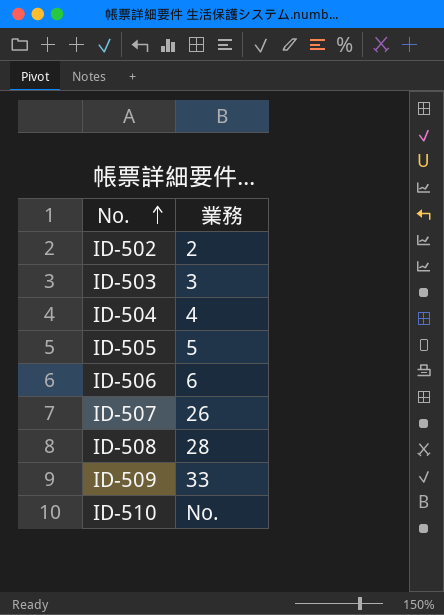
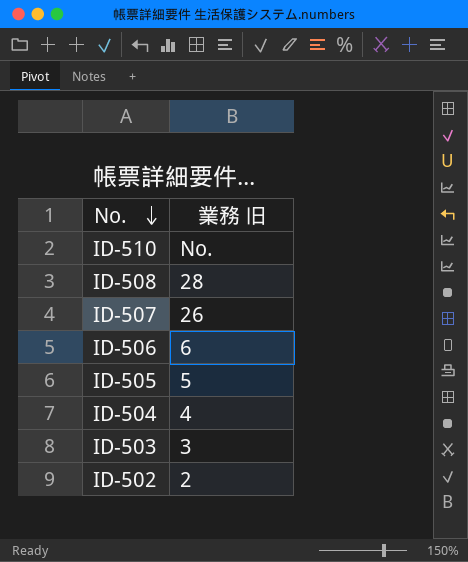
row order: No. ascending -> No. descending
column name: 業務 -> 業務 旧
row ID-509: 33 -> none

